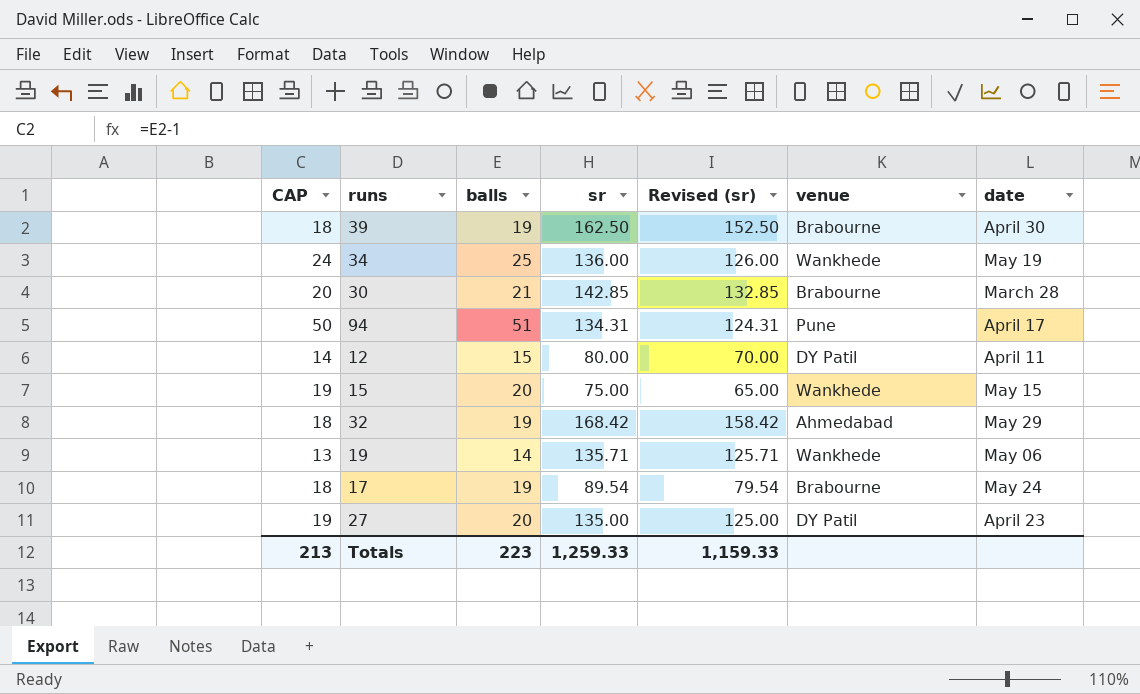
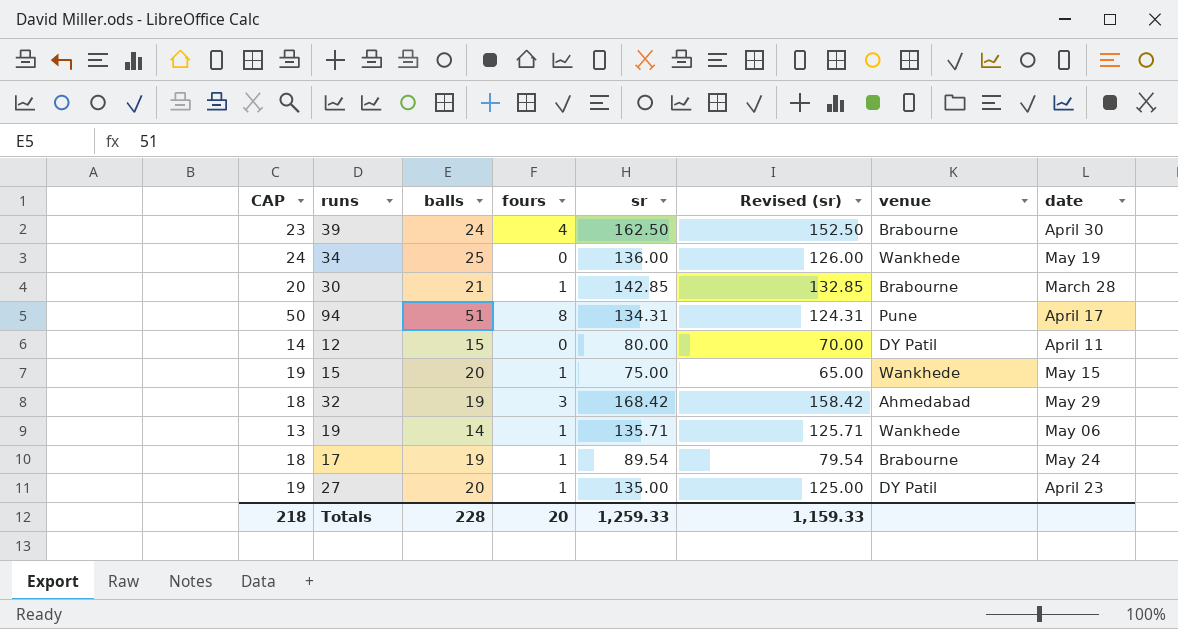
column fours | position: none -> 4
39 | CAP: 18 -> 23
39 | balls: 19 -> 24
Totals | CAP: 213 -> 218
Totals | balls: 223 -> 228

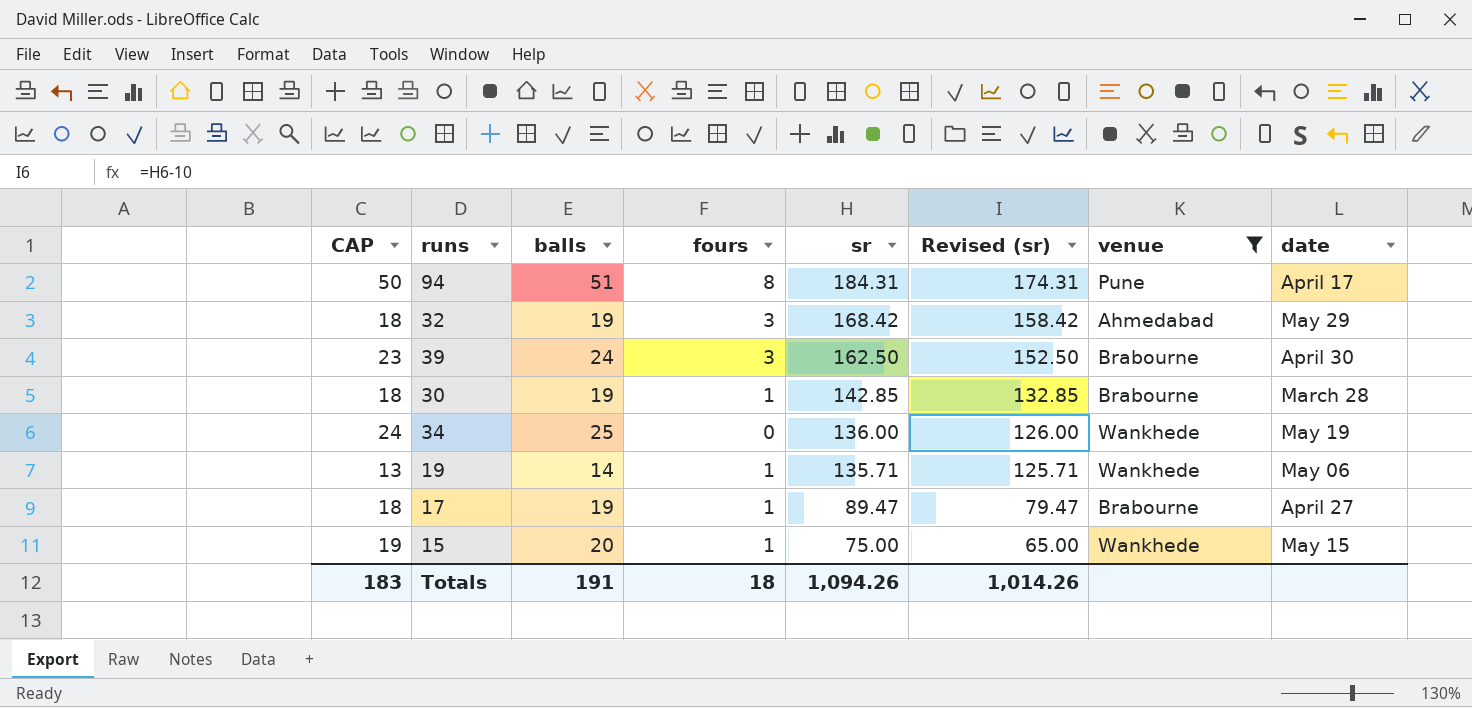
filter: none -> venue != DY Patil
row order: none -> sr descending
94 | sr: 134.31 -> 184.31
94 | Revised (sr): 124.31 -> 174.31
39 | fours: 4 -> 3
30 | CAP: 20 -> 18
30 | balls: 21 -> 19
17 | sr: 89.54 -> 89.47
17 | Revised (sr): 79.54 -> 79.47
17 | date: May 24 -> April 27
Totals | CAP: 218 -> 183
Totals | balls: 228 -> 191
Totals | fours: 20 -> 18
Totals | sr: 1,259.33 -> 1,094.26
Totals | Revised (sr): 1,159.33 -> 1,014.26

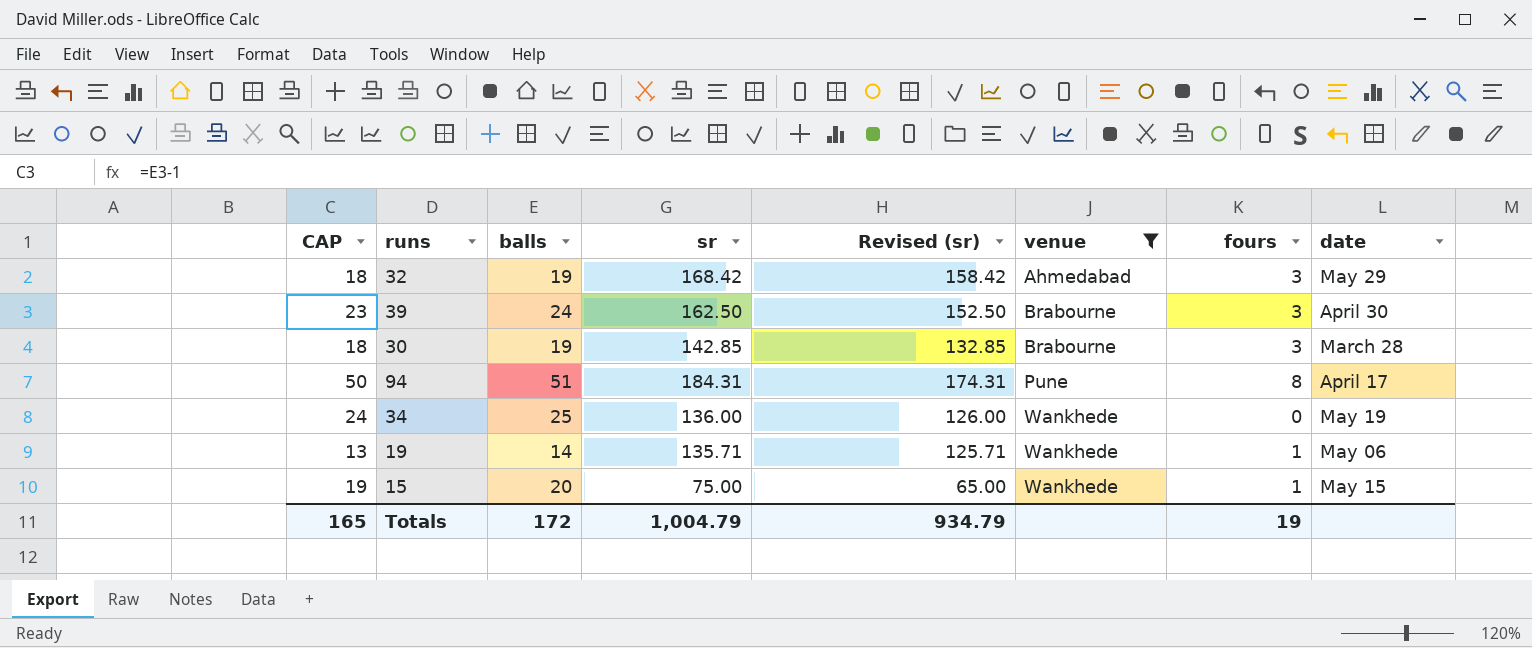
row order: sr descending -> venue ascending
column fours | position: 4 -> 7
row 17: 18 | 19 | 1 | 89.47 | 79.47 | Brabourne | April 27 -> none
30 | fours: 1 -> 3
Totals | CAP: 183 -> 165
Totals | balls: 191 -> 172
Totals | sr: 1,094.26 -> 1,004.79
Totals | Revised (sr): 1,014.26 -> 934.79
Totals | fours: 18 -> 19

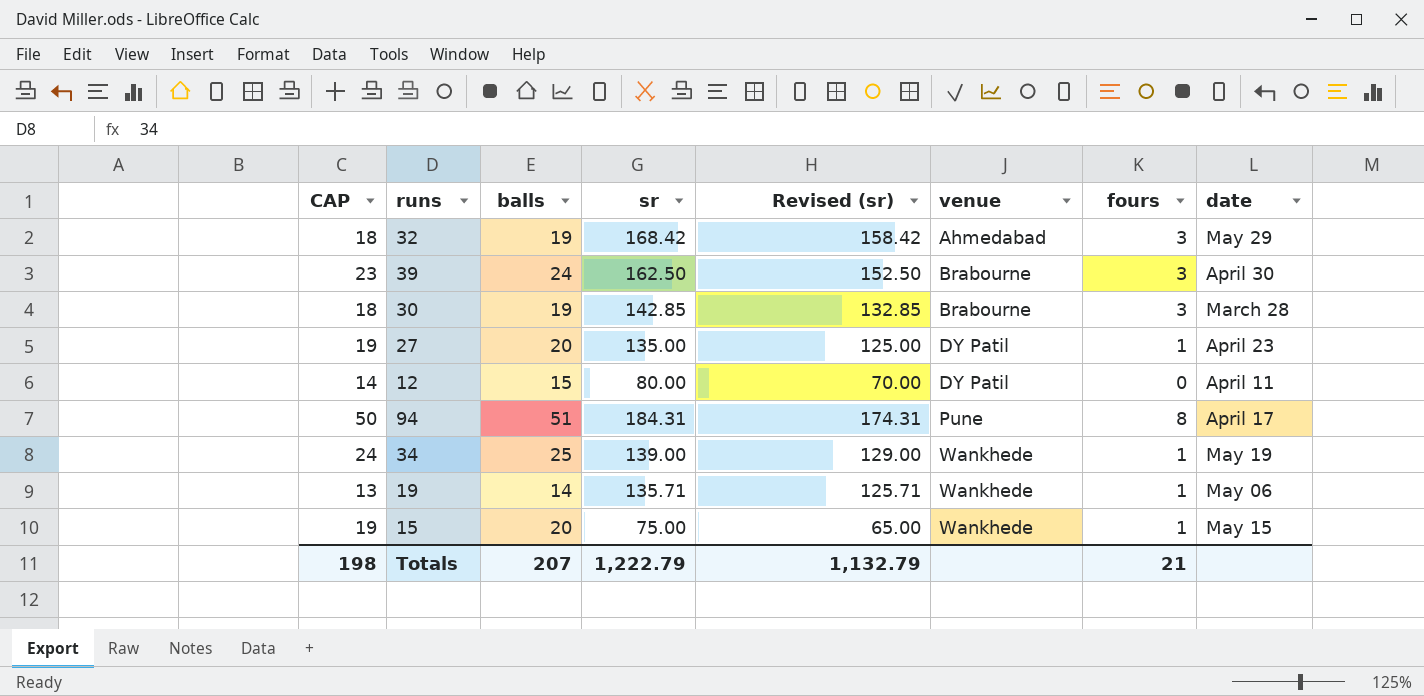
filter: venue != DY Patil -> none
34 | sr: 136.00 -> 139.00
34 | Revised (sr): 126.00 -> 129.00
34 | fours: 0 -> 1
Totals | CAP: 165 -> 198
Totals | balls: 172 -> 207
Totals | sr: 1,004.79 -> 1,222.79
Totals | Revised (sr): 934.79 -> 1,132.79
Totals | fours: 19 -> 21

